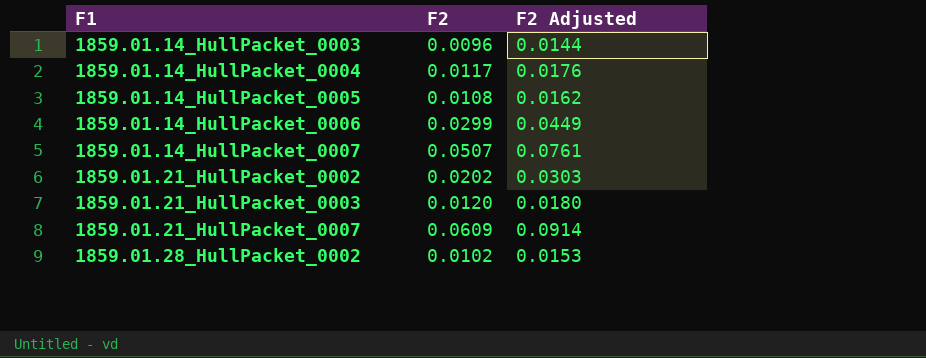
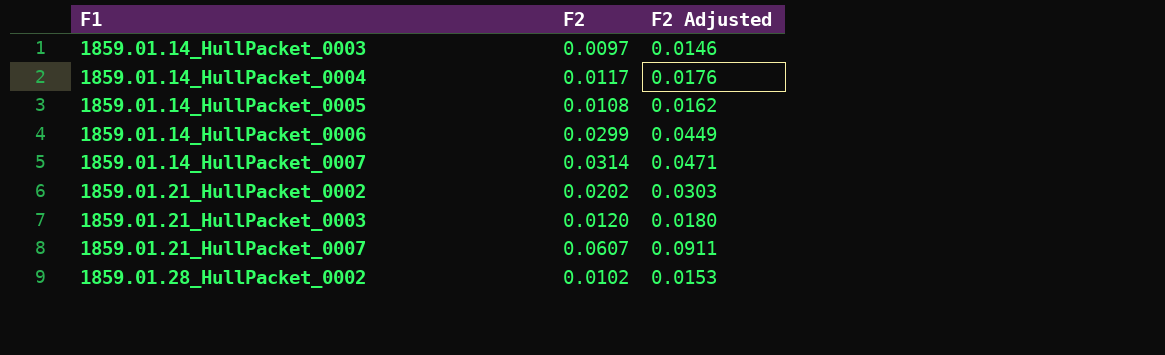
1859.01.14_HullPacket_0003 | F2: 0.0096 -> 0.0097
1859.01.14_HullPacket_0003 | F2 Adjusted: 0.0144 -> 0.0146
1859.01.14_HullPacket_0007 | F2: 0.0507 -> 0.0314
1859.01.14_HullPacket_0007 | F2 Adjusted: 0.0761 -> 0.0471
1859.01.21_HullPacket_0007 | F2: 0.0609 -> 0.0607
1859.01.21_HullPacket_0007 | F2 Adjusted: 0.0914 -> 0.0911

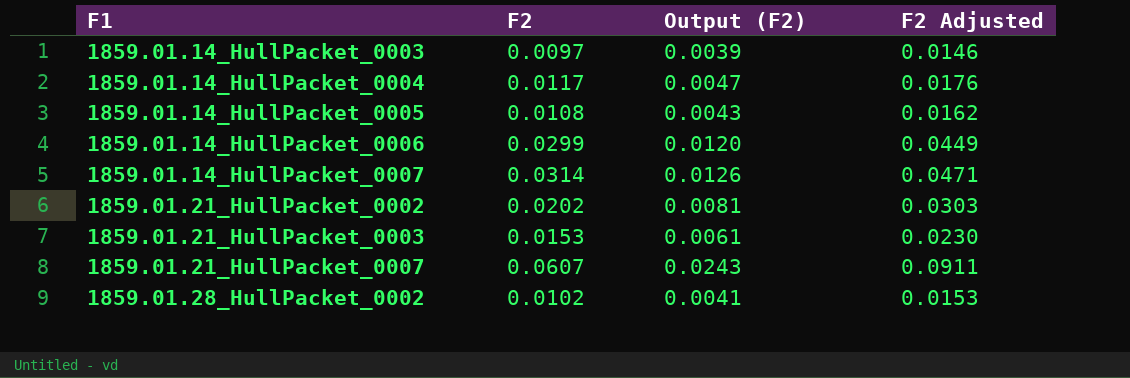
column Output (F2) | formula: none -> [F2] * 0.4
1859.01.21_HullPacket_0003 | F2: 0.0120 -> 0.0153
1859.01.21_HullPacket_0003 | F2 Adjusted: 0.0180 -> 0.0230

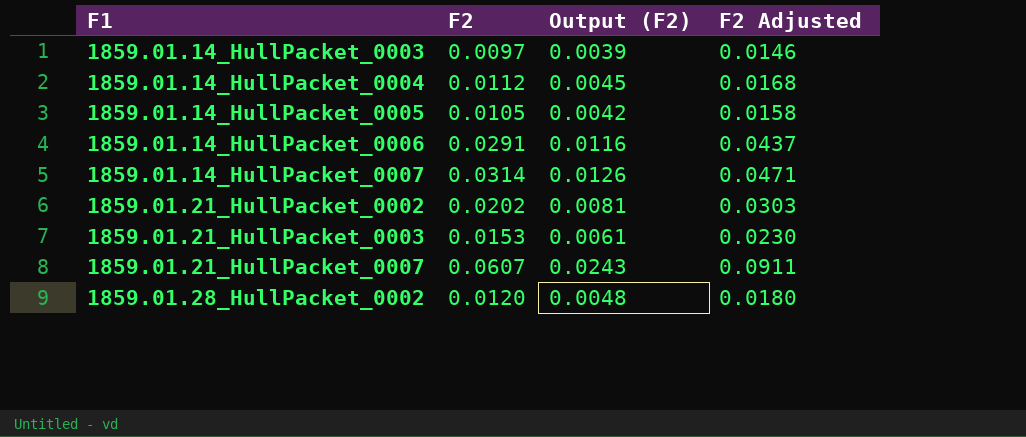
1859.01.14_HullPacket_0004 | F2: 0.0117 -> 0.0112
1859.01.14_HullPacket_0004 | Output (F2): 0.0047 -> 0.0045
1859.01.14_HullPacket_0004 | F2 Adjusted: 0.0176 -> 0.0168
1859.01.14_HullPacket_0005 | F2: 0.0108 -> 0.0105
1859.01.14_HullPacket_0005 | Output (F2): 0.0043 -> 0.0042
1859.01.14_HullPacket_0005 | F2 Adjusted: 0.0162 -> 0.0158
1859.01.14_HullPacket_0006 | F2: 0.0299 -> 0.0291
1859.01.14_HullPacket_0006 | Output (F2): 0.0120 -> 0.0116
1859.01.14_HullPacket_0006 | F2 Adjusted: 0.0449 -> 0.0437
1859.01.28_HullPacket_0002 | F2: 0.0102 -> 0.0120
1859.01.28_HullPacket_0002 | Output (F2): 0.0041 -> 0.0048
1859.01.28_HullPacket_0002 | F2 Adjusted: 0.0153 -> 0.0180

